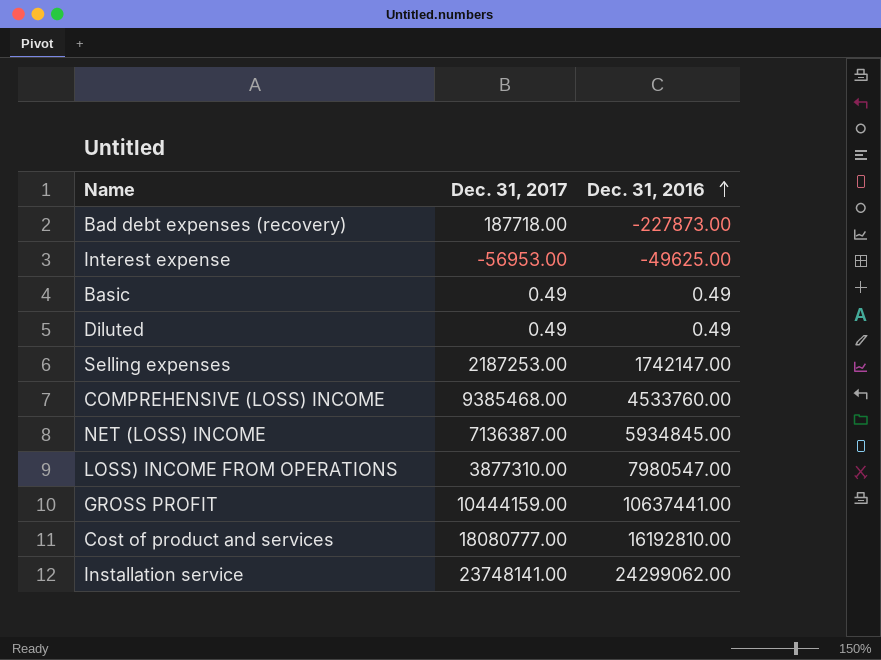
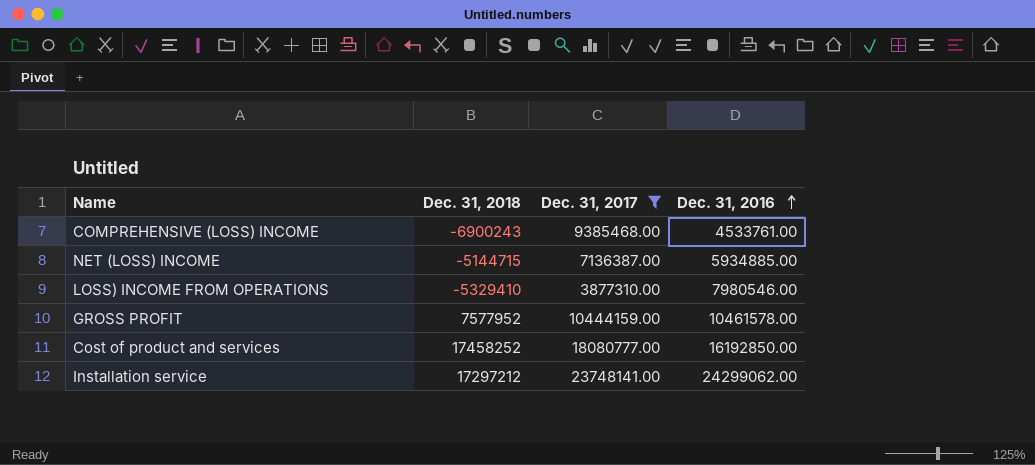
filter: none -> Dec. 31, 2017 >= 3877310.00
column Dec. 31, 2018 | position: none -> 2
COMPREHENSIVE (LOSS) INCOME | Dec. 31, 2016: 4533760.00 -> 4533761.00
NET (LOSS) INCOME | Dec. 31, 2016: 5934845.00 -> 5934885.00
LOSS) INCOME FROM OPERATIONS | Dec. 31, 2016: 7980547.00 -> 7980546.00
GROSS PROFIT | Dec. 31, 2016: 10637441.00 -> 10461578.00
Cost of product and services | Dec. 31, 2016: 16192810.00 -> 16192850.00

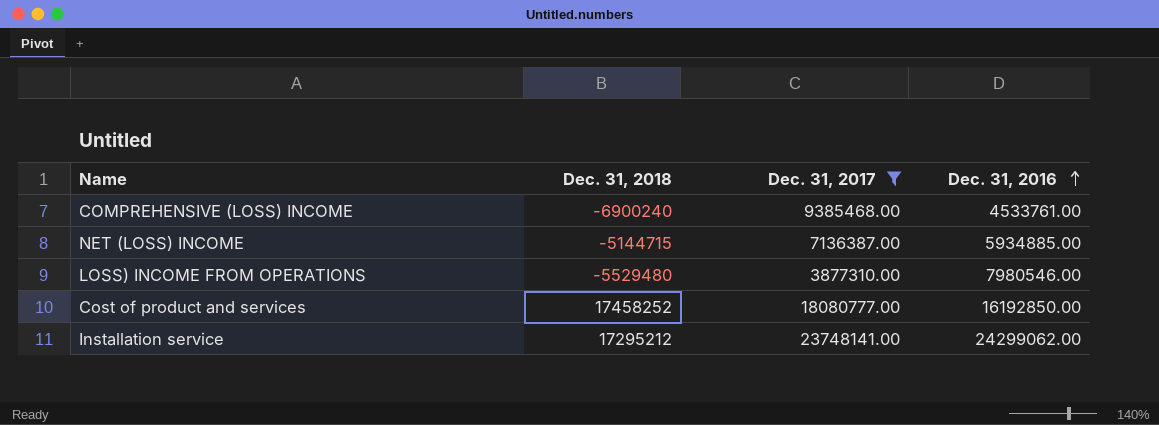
row GROSS PROFIT: 7577952 | 10444159.00 | 10461578.00 -> none
COMPREHENSIVE (LOSS) INCOME | Dec. 31, 2018: -6900243 -> -6900240
LOSS) INCOME FROM OPERATIONS | Dec. 31, 2018: -5329410 -> -5529480
Installation service | Dec. 31, 2018: 17297212 -> 17295212

